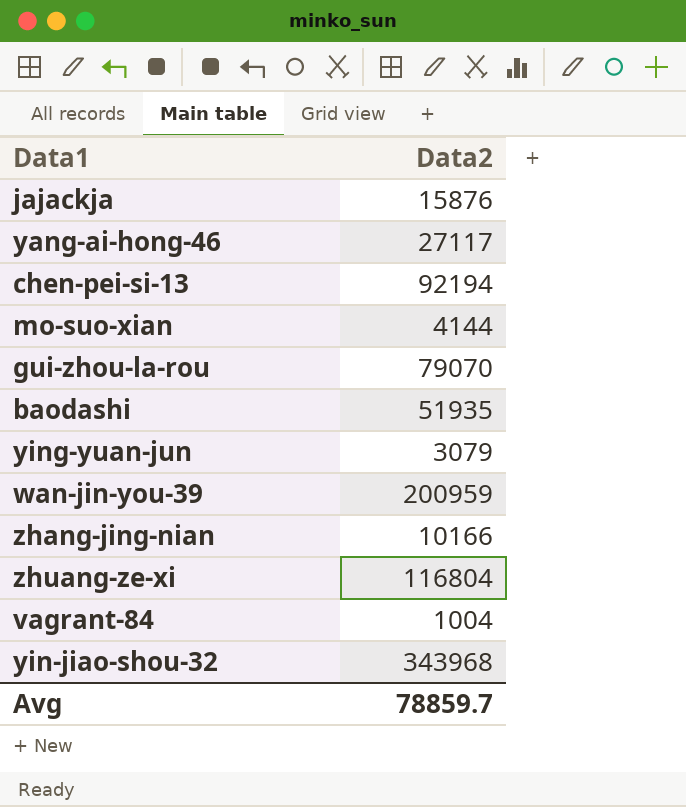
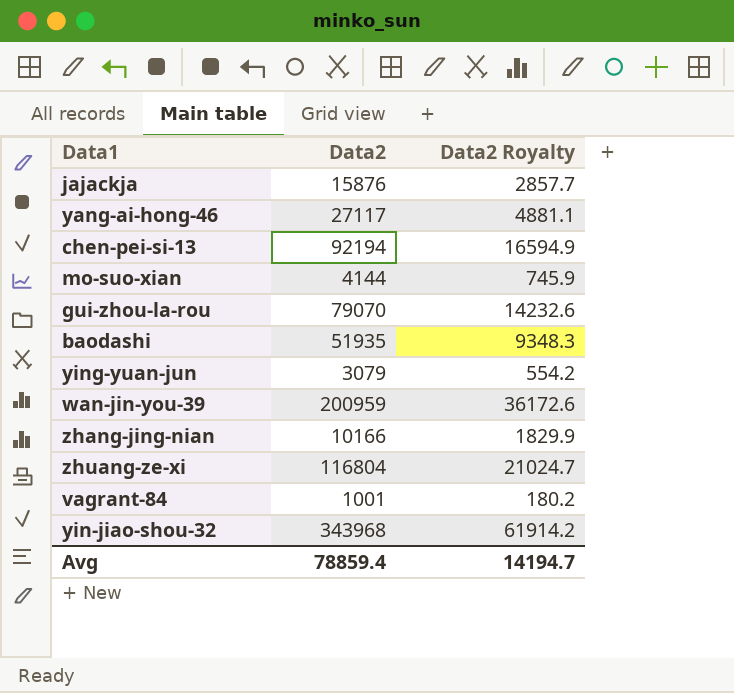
column Data2 Royalty | formula: none -> [Data2] * 0.18
vagrant-84 | Data2: 1004 -> 1001
Avg | Data2: 78859.7 -> 78859.4

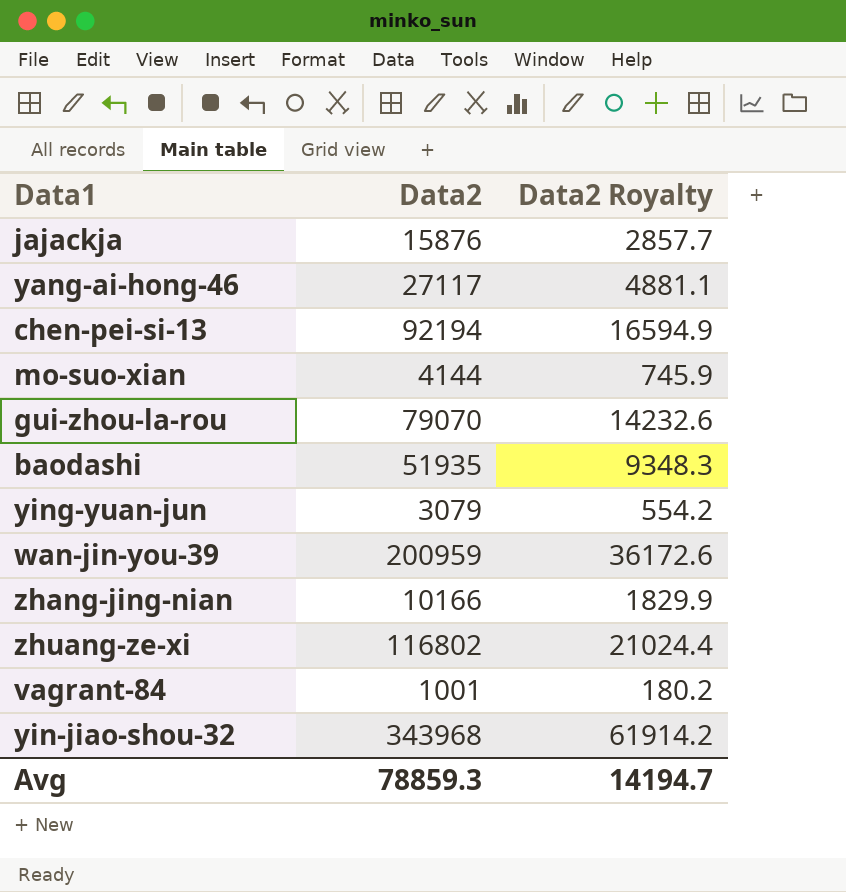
zhuang-ze-xi | Data2: 116804 -> 116802
zhuang-ze-xi | Data2 Royalty: 21024.7 -> 21024.4
Avg | Data2: 78859.4 -> 78859.3

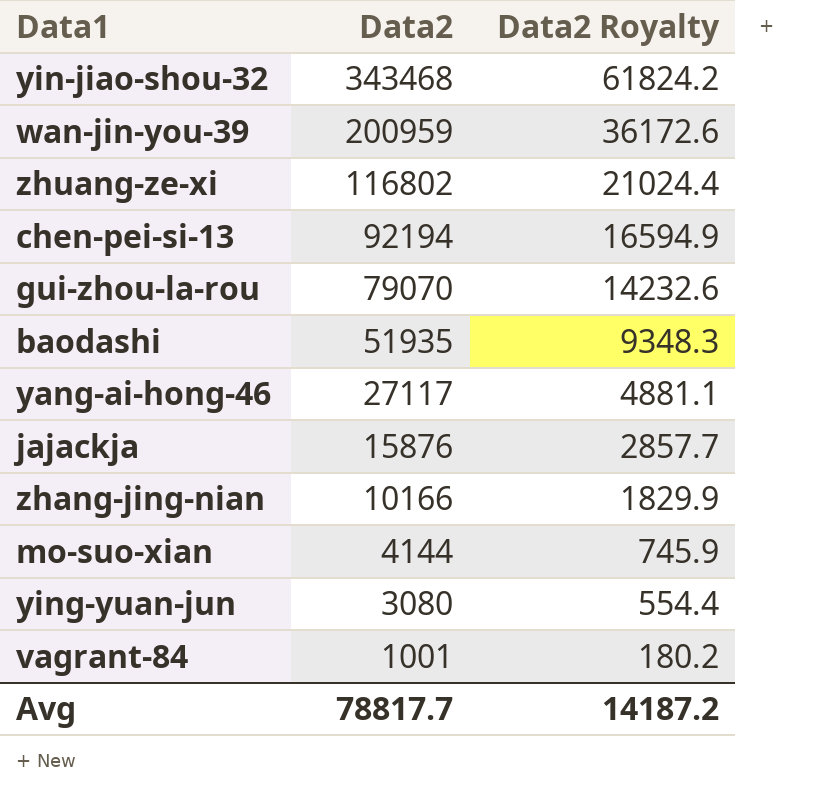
row order: none -> Data2 descending
yin-jiao-shou-32 | Data2: 343968 -> 343468
yin-jiao-shou-32 | Data2 Royalty: 61914.2 -> 61824.2
ying-yuan-jun | Data2: 3079 -> 3080
ying-yuan-jun | Data2 Royalty: 554.2 -> 554.4
Avg | Data2: 78859.3 -> 78817.7
Avg | Data2 Royalty: 14194.7 -> 14187.2

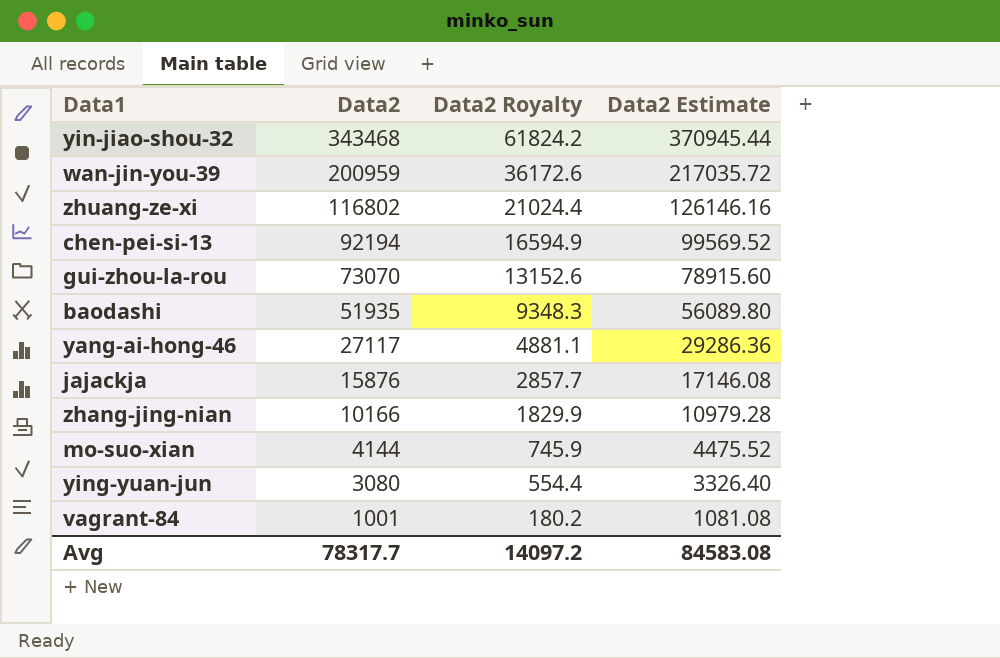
column Data2 Estimate | formula: none -> [Data2] * 1.08
gui-zhou-la-rou | Data2: 79070 -> 73070
gui-zhou-la-rou | Data2 Royalty: 14232.6 -> 13152.6
Avg | Data2: 78817.7 -> 78317.7
Avg | Data2 Royalty: 14187.2 -> 14097.2

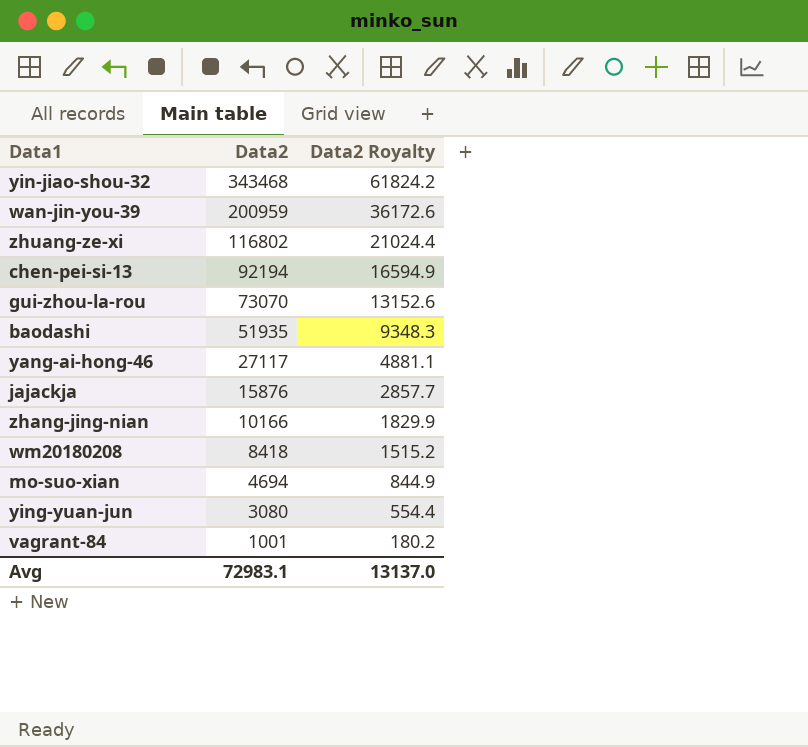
column Data2 Estimate | formula: [Data2] * 1.08 -> none
row wm20180208: none -> 8418 | 1515.2
mo-suo-xian | Data2: 4144 -> 4694
mo-suo-xian | Data2 Royalty: 745.9 -> 844.9
Avg | Data2: 78317.7 -> 72983.1
Avg | Data2 Royalty: 14097.2 -> 13137.0

